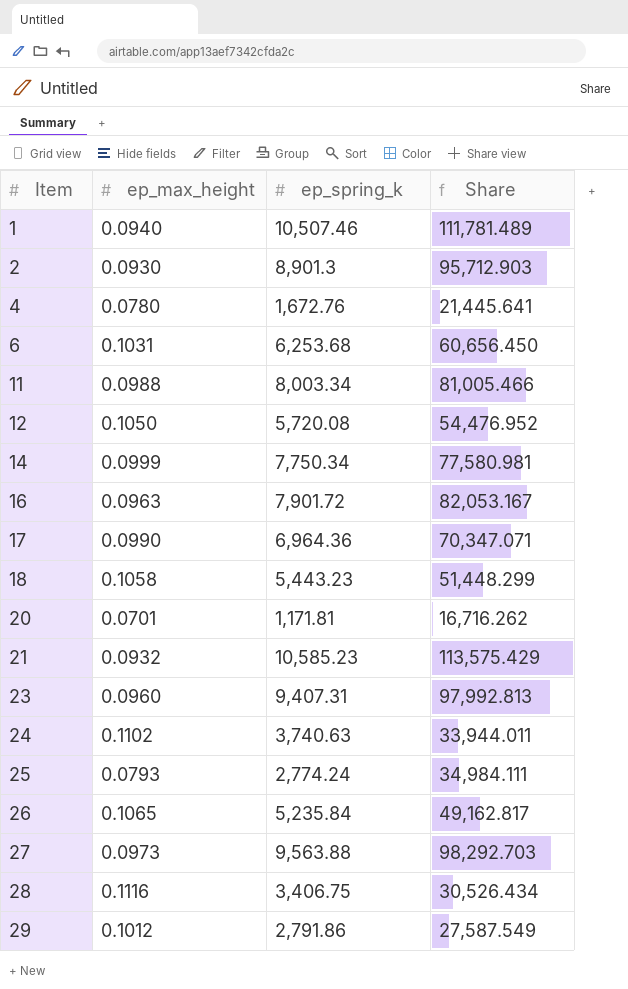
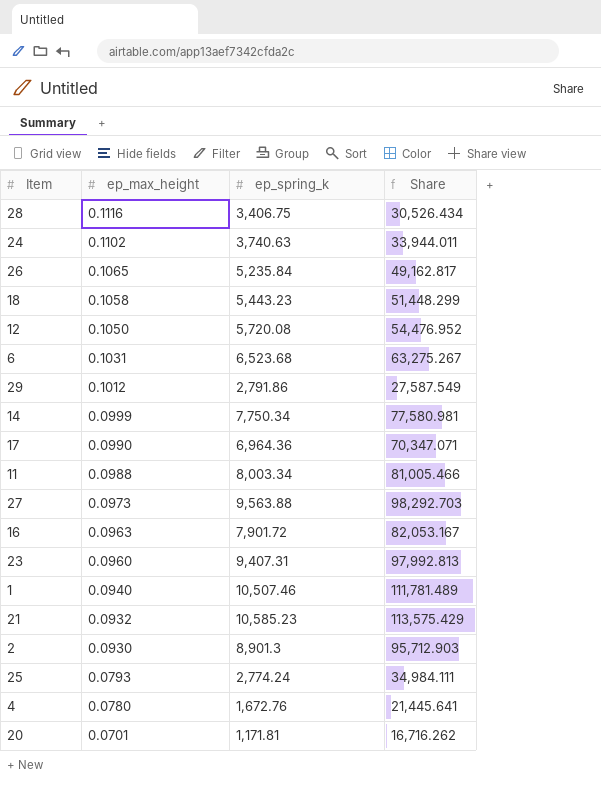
row order: Item ascending -> ep_max_height descending
6 | ep_spring_k: 6,253.68 -> 6,523.68
6 | Share: 60,656.450 -> 63,275.267

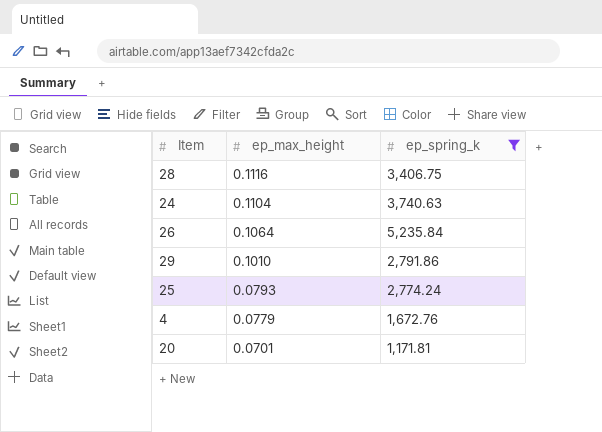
filter: none -> ep_spring_k <= 5,235.84
column Share | formula: [ep_spring_k] / [ep_max_height] -> none
24 | ep_max_height: 0.1102 -> 0.1104
26 | ep_max_height: 0.1065 -> 0.1064
29 | ep_max_height: 0.1012 -> 0.1010
4 | ep_max_height: 0.0780 -> 0.0779

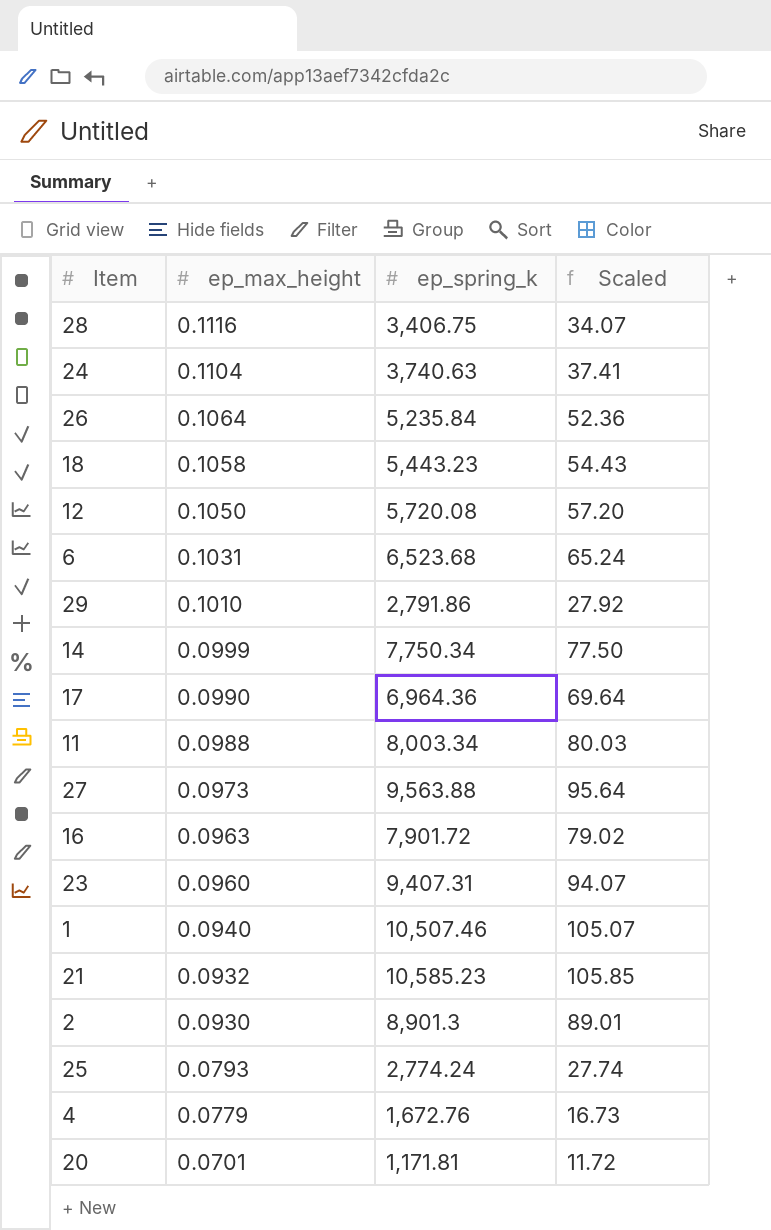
filter: ep_spring_k <= 5,235.84 -> none
column Scaled | formula: none -> [ep_spring_k] * 0.01

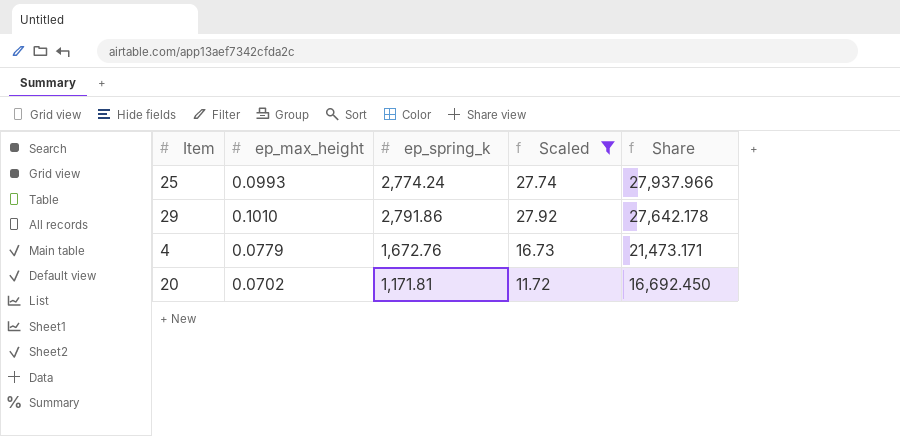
filter: none -> Scaled <= 27.92
row order: ep_max_height descending -> Share descending
column Share | formula: none -> [ep_spring_k] / [ep_max_height]
25 | ep_max_height: 0.0793 -> 0.0993
20 | ep_max_height: 0.0701 -> 0.0702

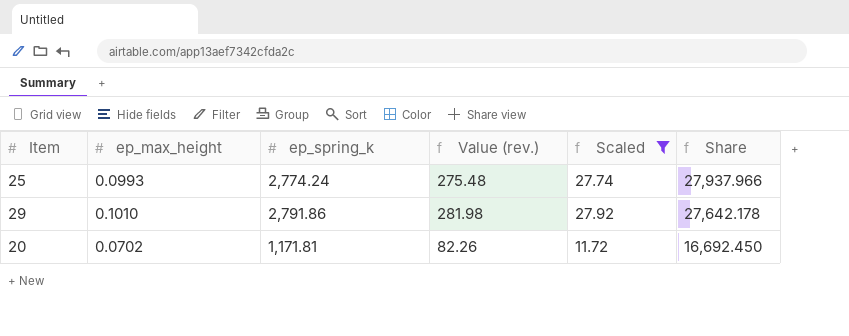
column Value (rev.) | formula: none -> [ep_max_height] * [ep_spring_k]
row 4: 0.0779 | 1,672.76 | 16.73 | 21,473.171 -> none

